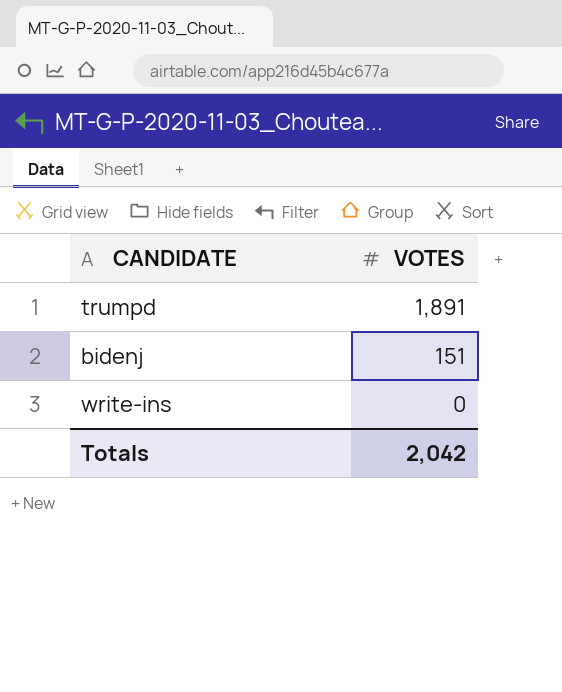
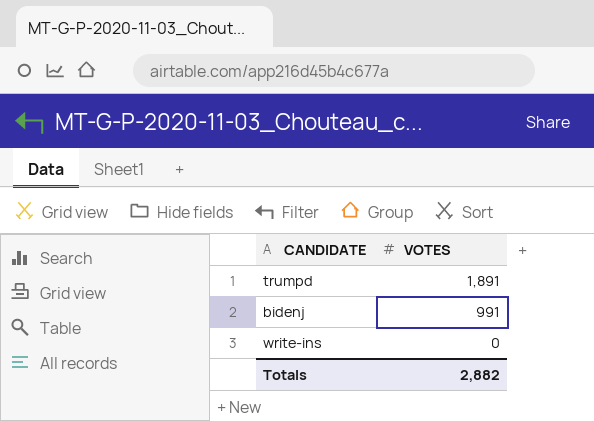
bidenj | VOTES: 151 -> 991
Totals | VOTES: 2,042 -> 2,882

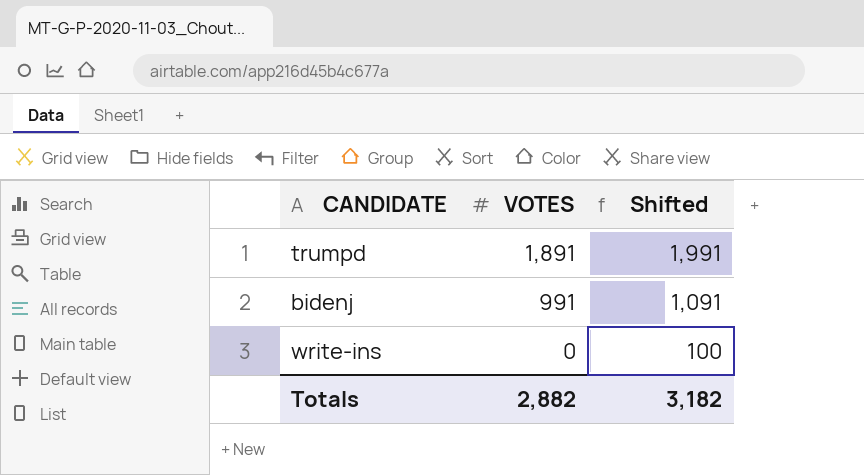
column Shifted | formula: none -> [VOTES] + 100

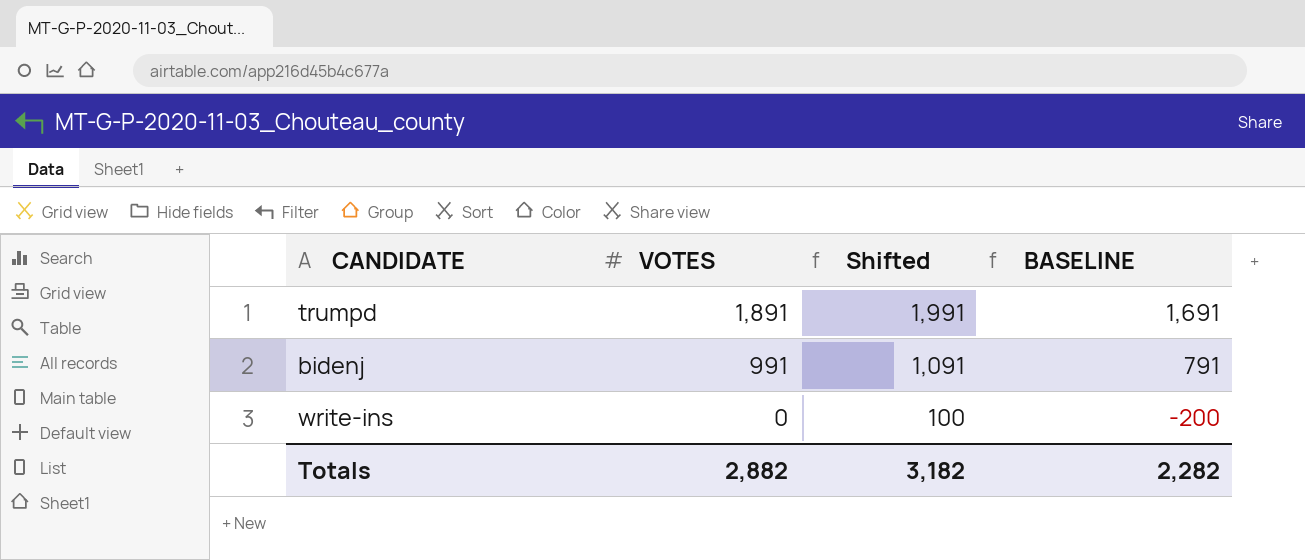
column BASELINE | formula: none -> [VOTES] - 200

